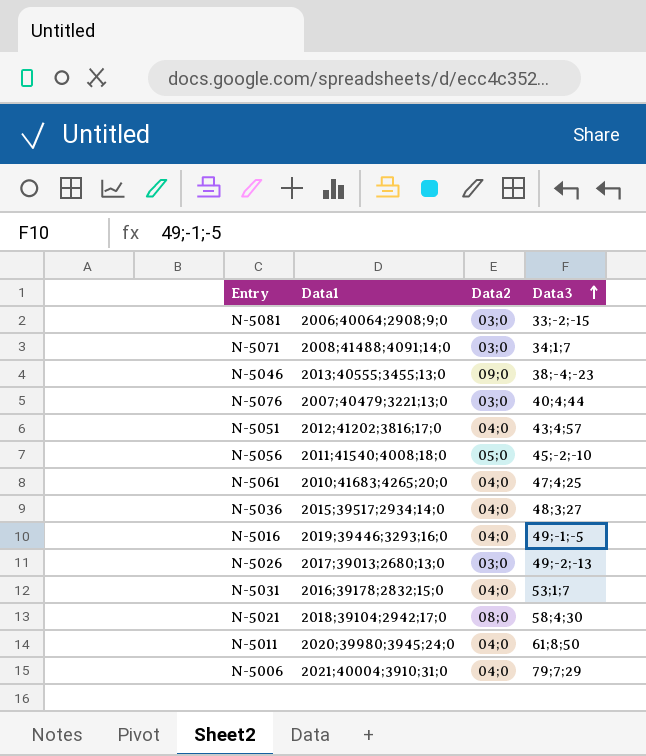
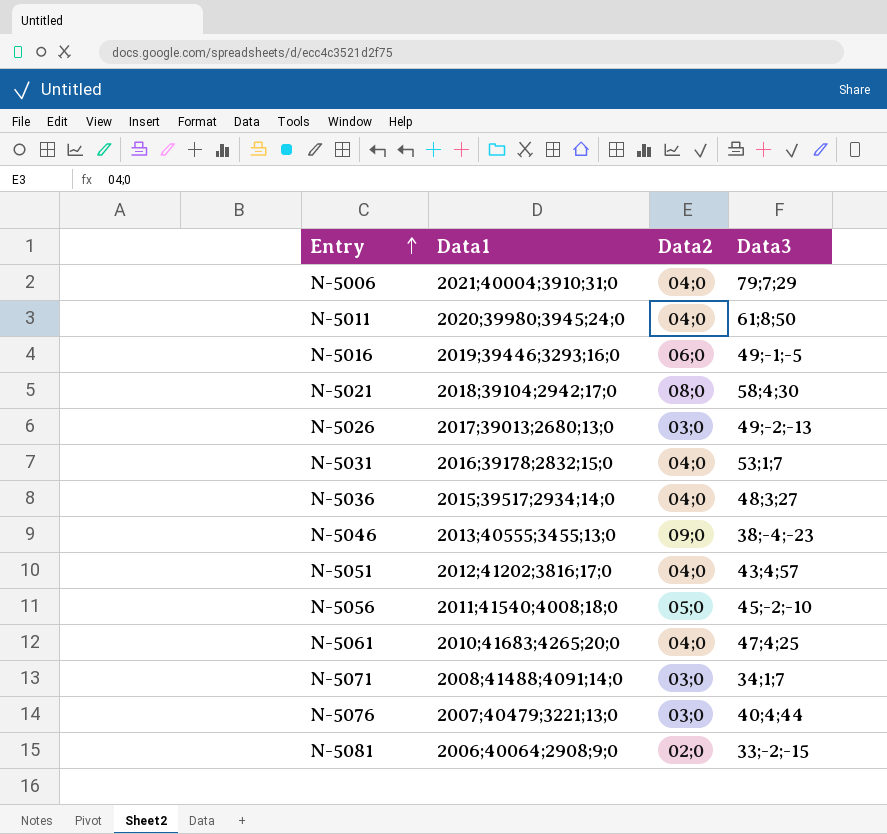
row order: Data3 ascending -> Entry ascending
N-5016 | Data2: 04;0 -> 06;0
N-5081 | Data2: 03;0 -> 02;0

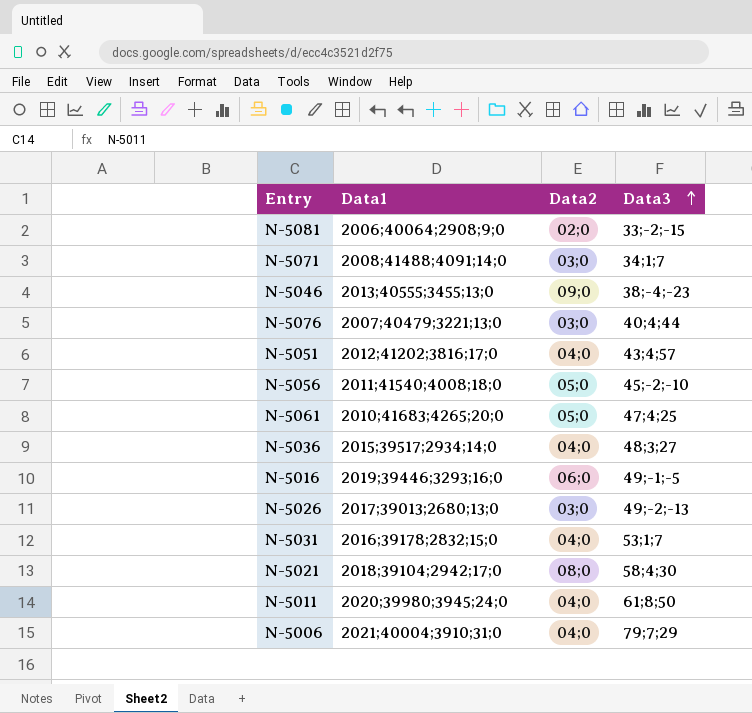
row order: Entry ascending -> Data3 ascending
N-5061 | Data2: 04;0 -> 05;0

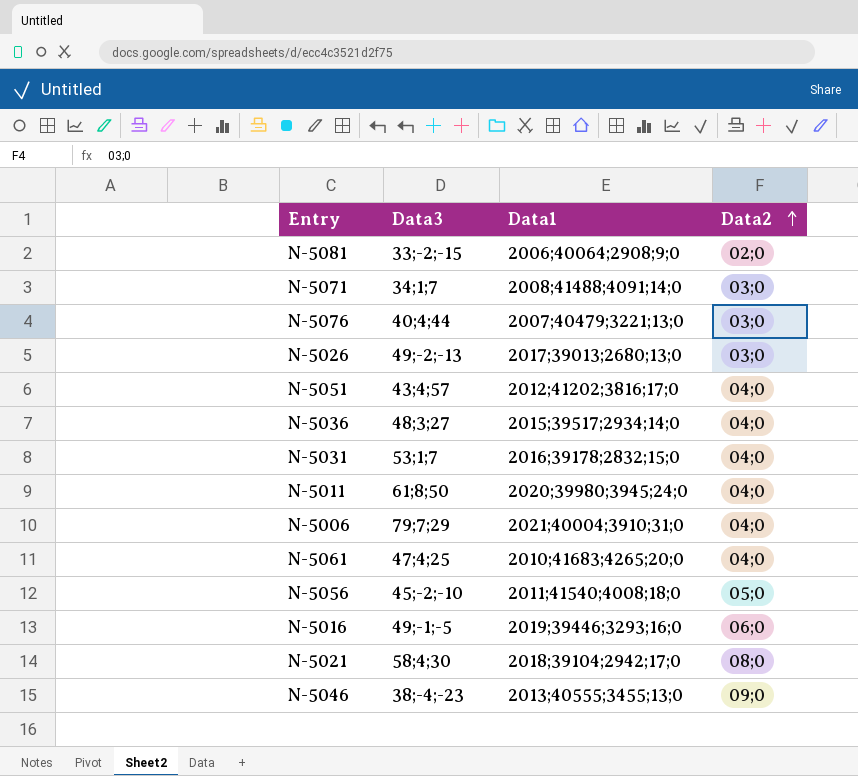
row order: Data3 ascending -> Data2 ascending
column Data3 | position: 4 -> 2
N-5061 | Data2: 05;0 -> 04;0

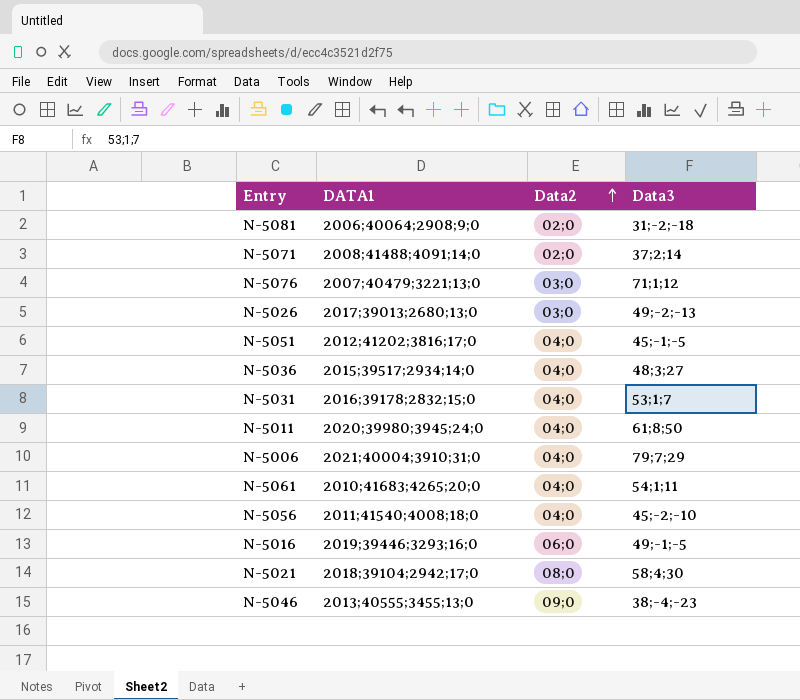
column name: Data1 -> DATA1
column Data3 | position: 2 -> 4
N-5081 | Data3: 33;-2;-15 -> 31;-2;-18
N-5071 | Data2: 03;0 -> 02;0
N-5071 | Data3: 34;1;7 -> 37;2;14
N-5076 | Data3: 40;4;44 -> 71;1;12
N-5051 | Data3: 43;4;57 -> 45;-1;-5
N-5061 | Data3: 47;4;25 -> 54;1;11
N-5056 | Data2: 05;0 -> 04;0

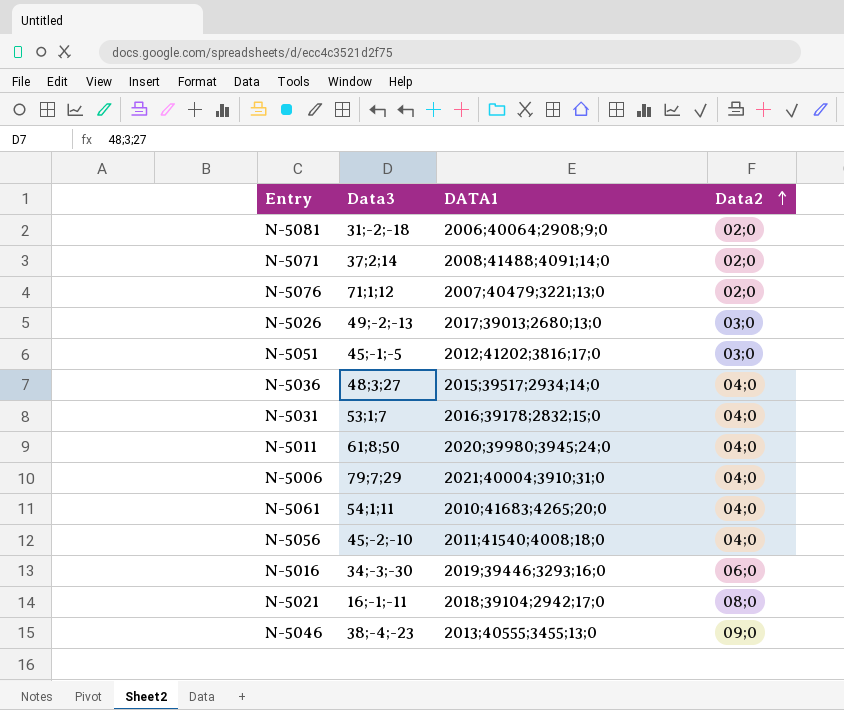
column Data3 | position: 4 -> 2
N-5076 | Data2: 03;0 -> 02;0
N-5051 | Data2: 04;0 -> 03;0
N-5016 | Data3: 49;-1;-5 -> 34;-3;-30
N-5021 | Data3: 58;4;30 -> 16;-1;-11

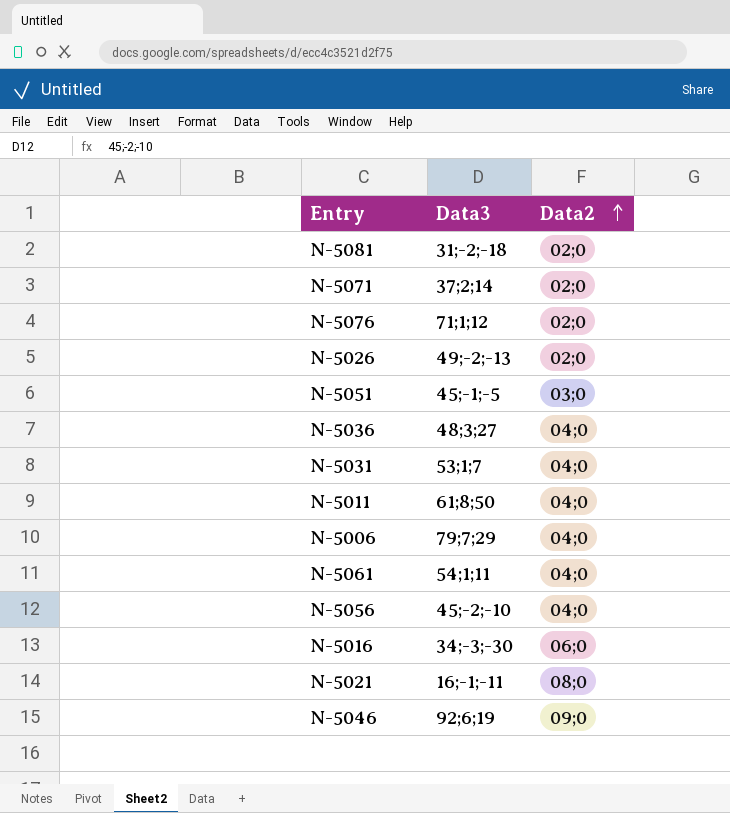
column DATA1 | position: 3 -> none
N-5026 | Data2: 03;0 -> 02;0
N-5046 | Data3: 38;-4;-23 -> 92;6;19

